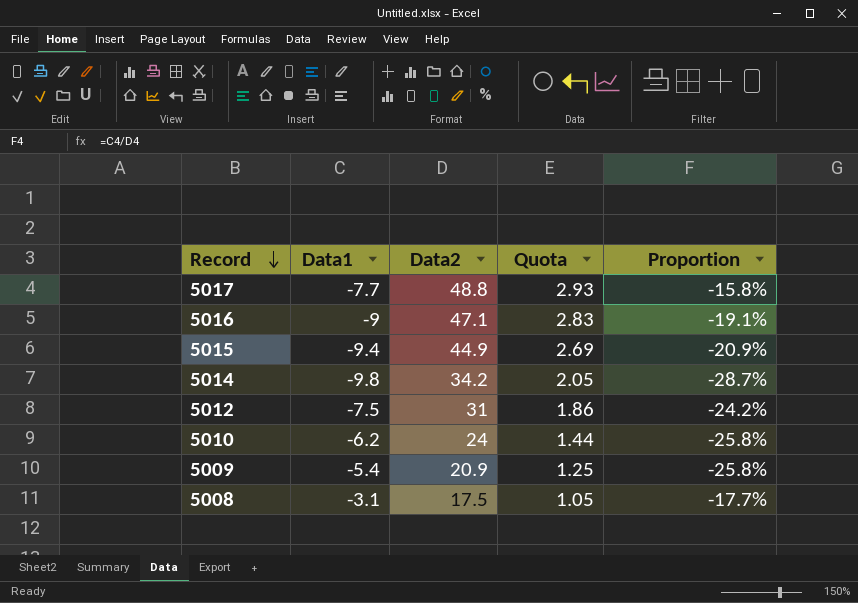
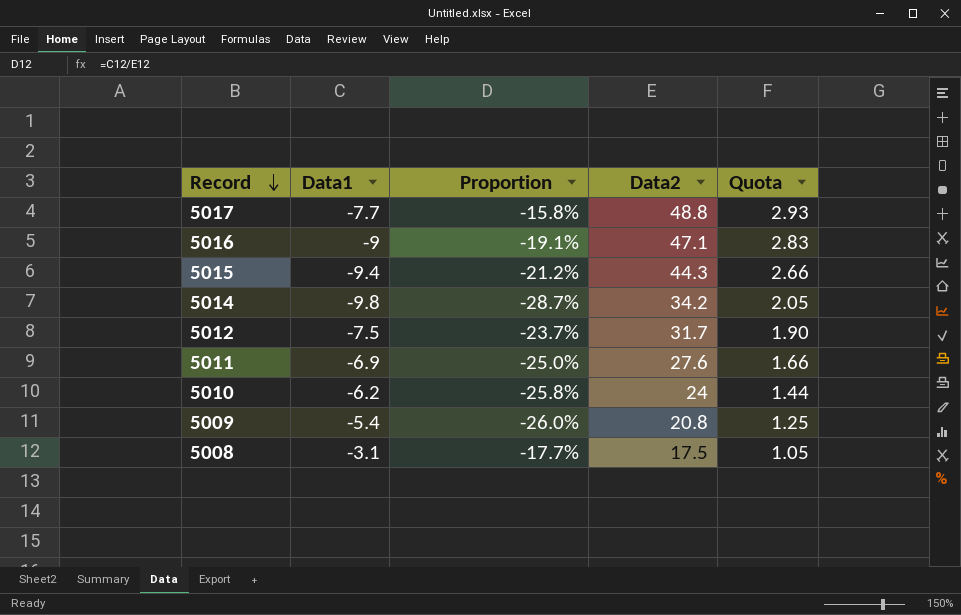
column Proportion | position: 5 -> 3
5015 | Proportion: -20.9% -> -21.2%
5015 | Data2: 44.9 -> 44.3
5015 | Quota: 2.69 -> 2.66
5012 | Proportion: -24.2% -> -23.7%
5012 | Data2: 31 -> 31.7
5012 | Quota: 1.86 -> 1.90
row 5011: none -> -6.9 | -25.0% | 27.6 | 1.66
5009 | Proportion: -25.8% -> -26.0%
5009 | Data2: 20.9 -> 20.8

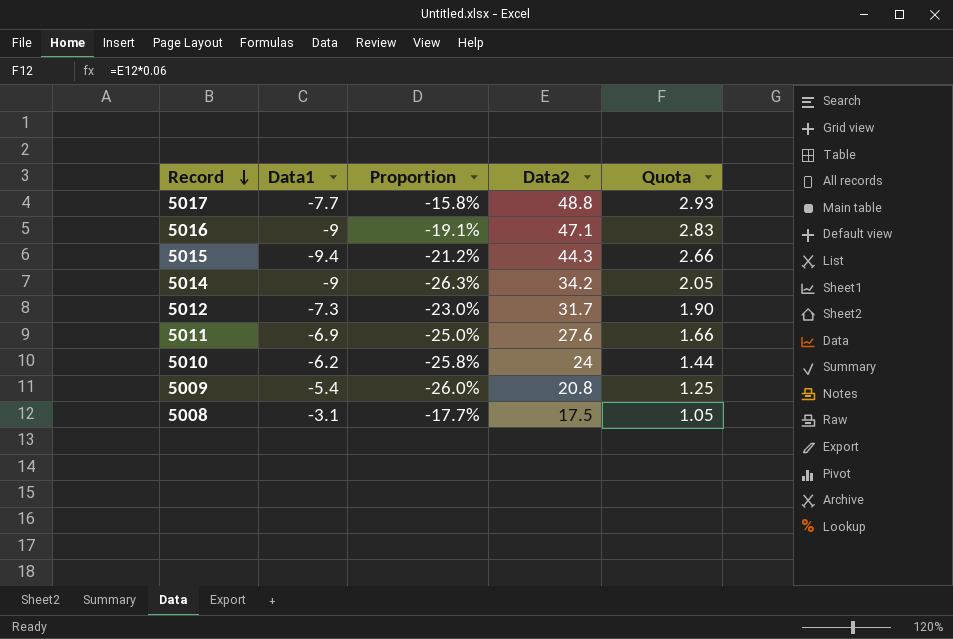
5014 | Data1: -9.8 -> -9
5014 | Proportion: -28.7% -> -26.3%
5012 | Data1: -7.5 -> -7.3
5012 | Proportion: -23.7% -> -23.0%

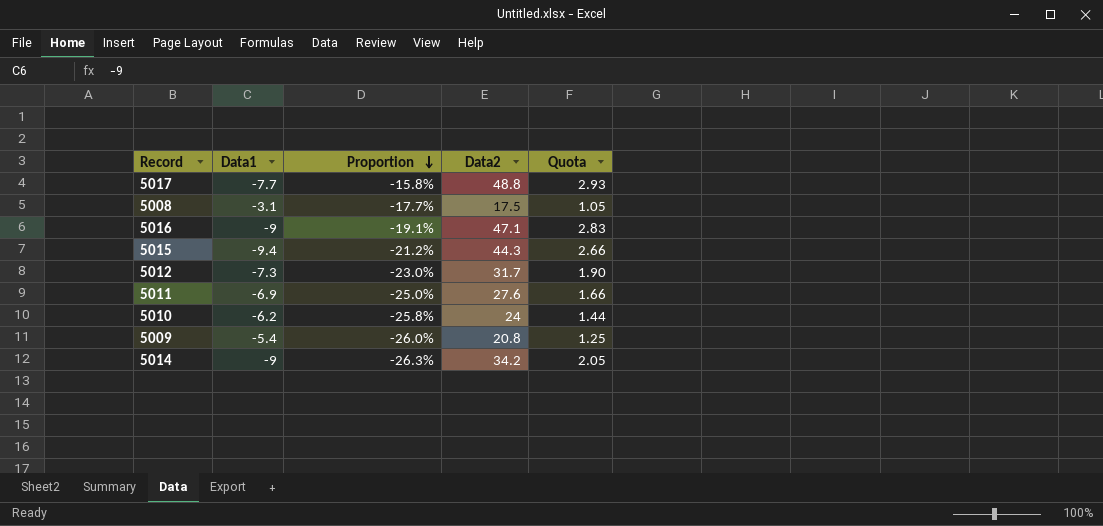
row order: Record descending -> Proportion descending

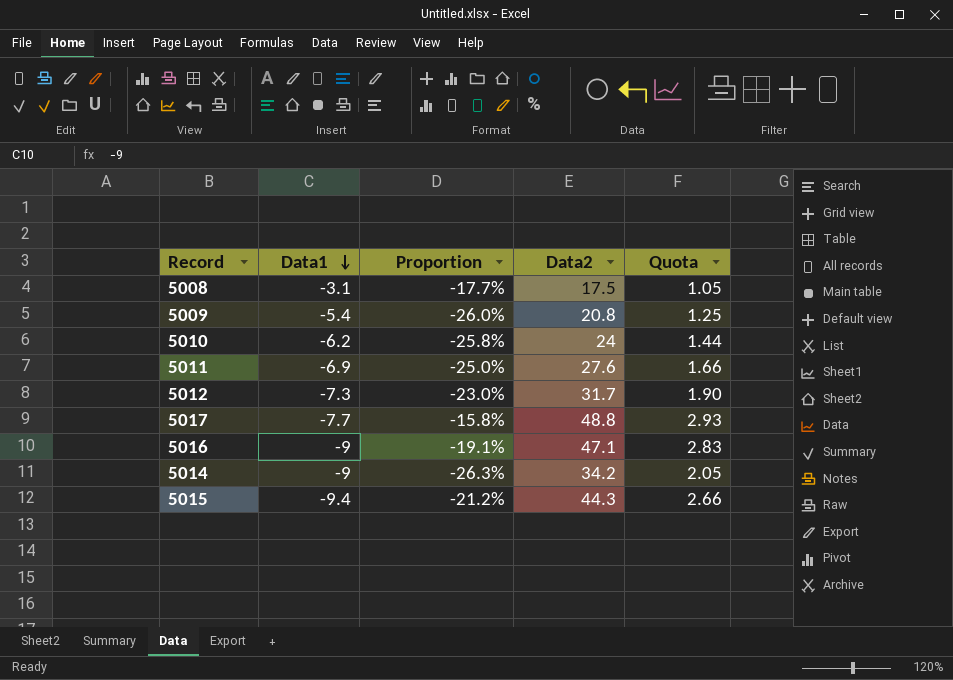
row order: Proportion descending -> Data1 descending

